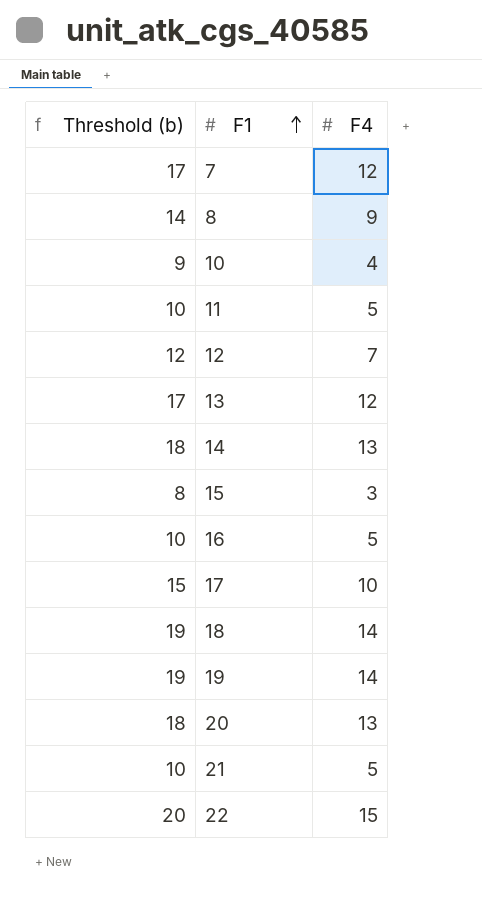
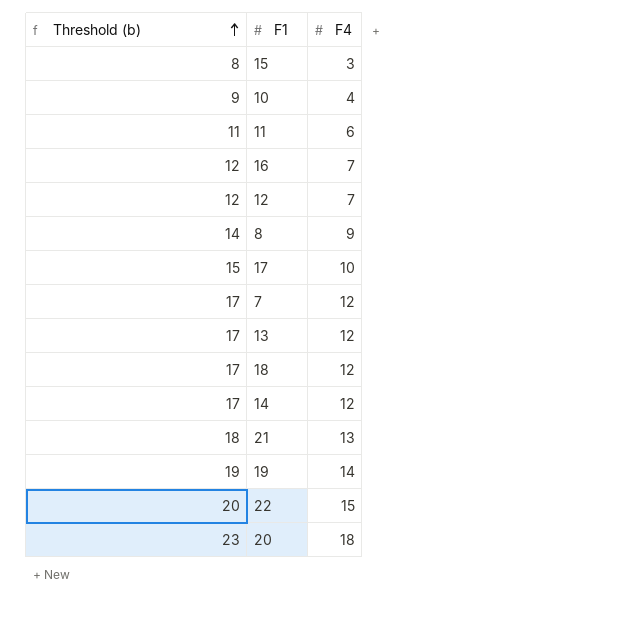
row order: F1 ascending -> Threshold (b) ascending
11 | Threshold (b): 10 -> 11
11 | F4: 5 -> 6
16 | Threshold (b): 10 -> 12
16 | F4: 5 -> 7
18 | Threshold (b): 19 -> 17
18 | F4: 14 -> 12
14 | Threshold (b): 18 -> 17
14 | F4: 13 -> 12
21 | Threshold (b): 10 -> 18
21 | F4: 5 -> 13
20 | Threshold (b): 18 -> 23
20 | F4: 13 -> 18

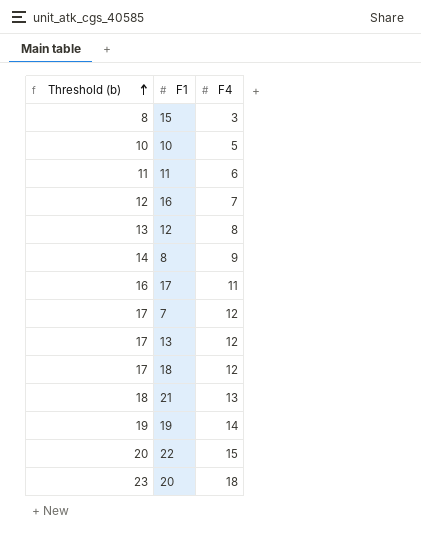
row 14: 17 | 12 -> none
10 | Threshold (b): 9 -> 10
10 | F4: 4 -> 5
12 | Threshold (b): 12 -> 13
12 | F4: 7 -> 8
17 | Threshold (b): 15 -> 16
17 | F4: 10 -> 11

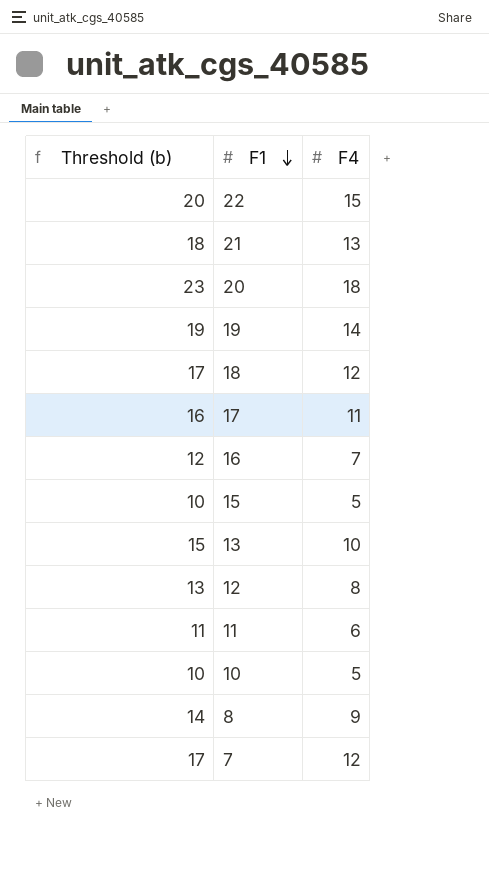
row order: Threshold (b) ascending -> F1 descending
15 | Threshold (b): 8 -> 10
15 | F4: 3 -> 5
13 | Threshold (b): 17 -> 15
13 | F4: 12 -> 10

